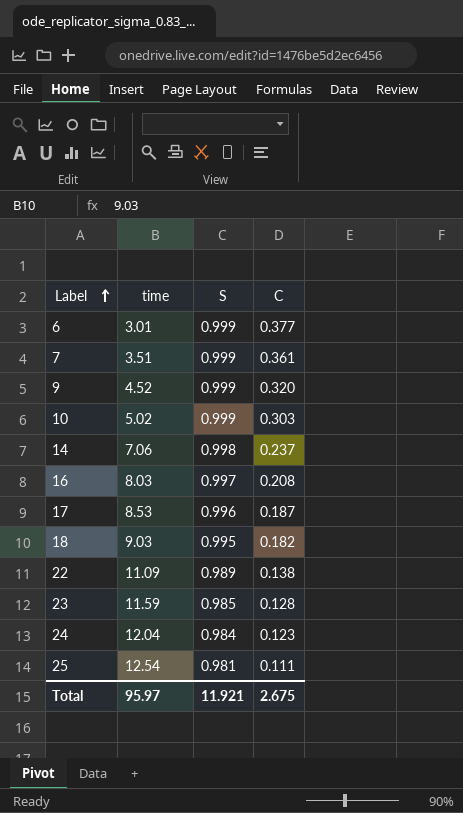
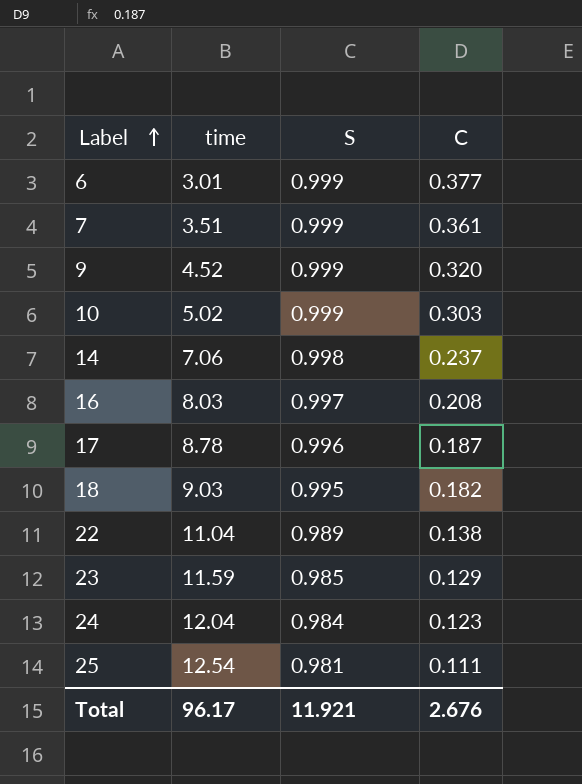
17 | time: 8.53 -> 8.78
22 | time: 11.09 -> 11.04
23 | C: 0.128 -> 0.129
Total | time: 95.97 -> 96.17
Total | C: 2.675 -> 2.676

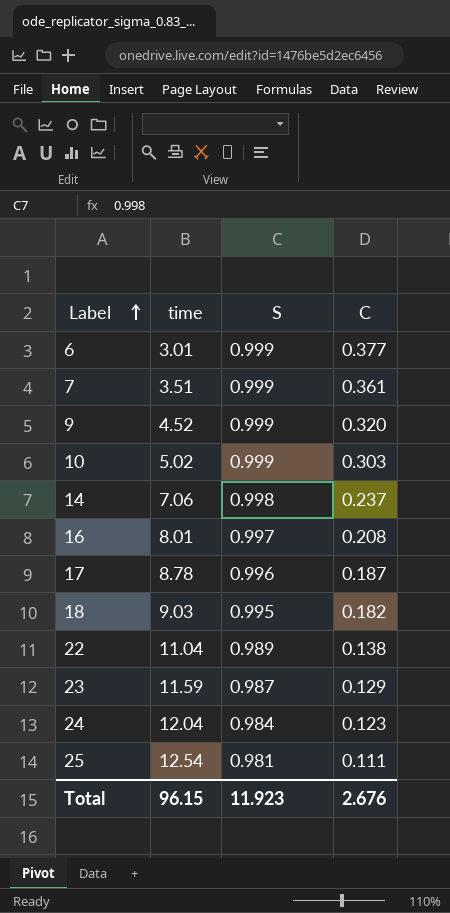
16 | time: 8.03 -> 8.01
23 | S: 0.985 -> 0.987
Total | time: 96.17 -> 96.15
Total | S: 11.921 -> 11.923

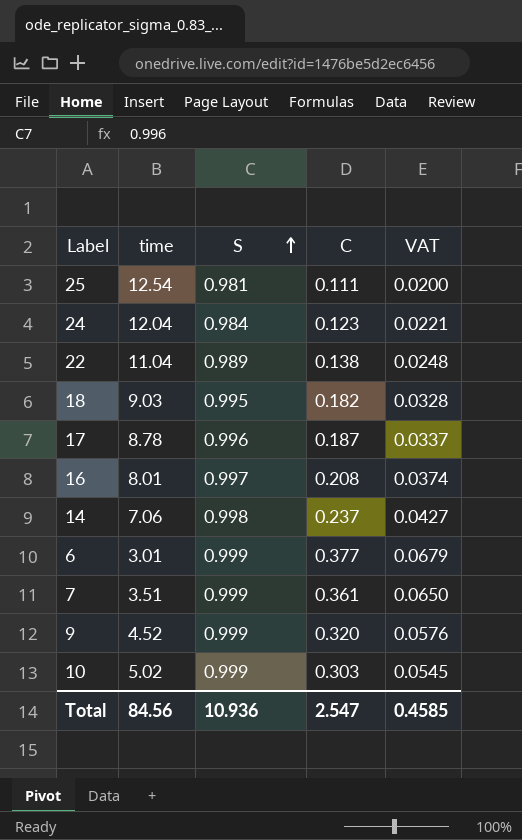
row order: Label ascending -> S ascending
column VAT | formula: none -> [C] * 0.18
row 23: 11.59 | 0.987 | 0.129 -> none
Total | time: 96.15 -> 84.56
Total | S: 11.923 -> 10.936
Total | C: 2.676 -> 2.547

